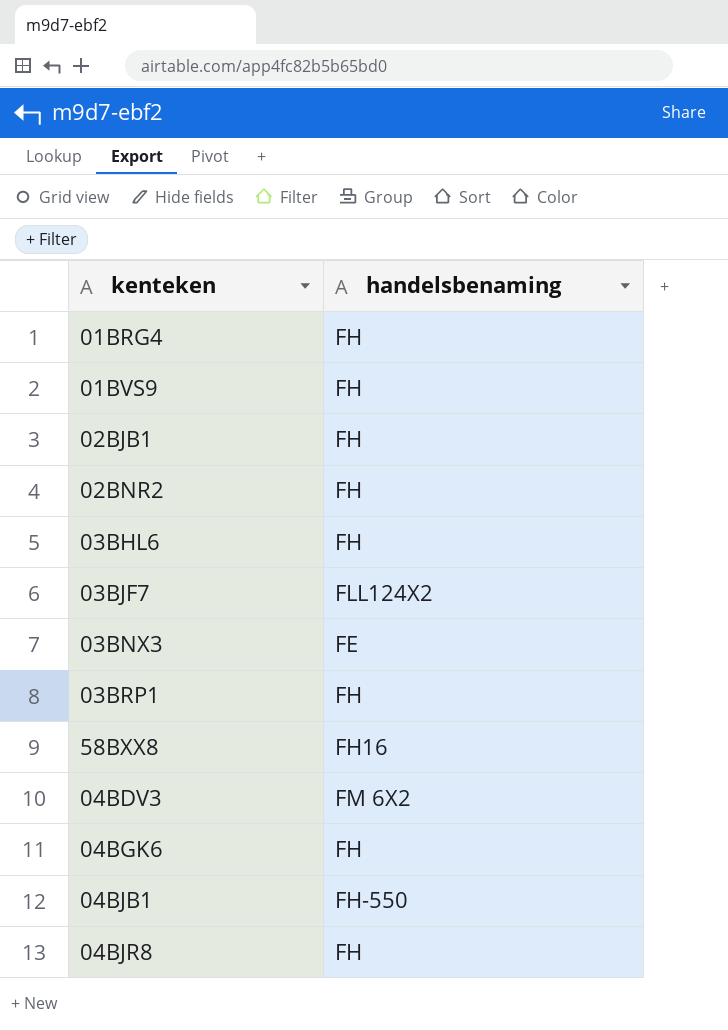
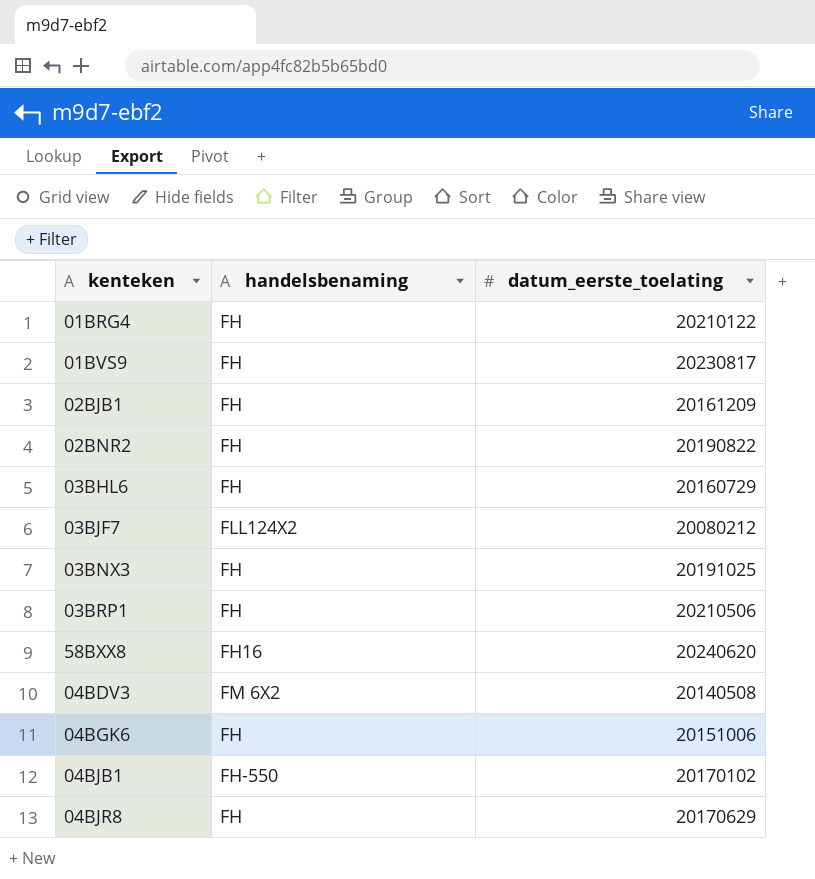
column datum_eerste_toelating | position: none -> 3
03BNX3 | handelsbenaming: FE -> FH

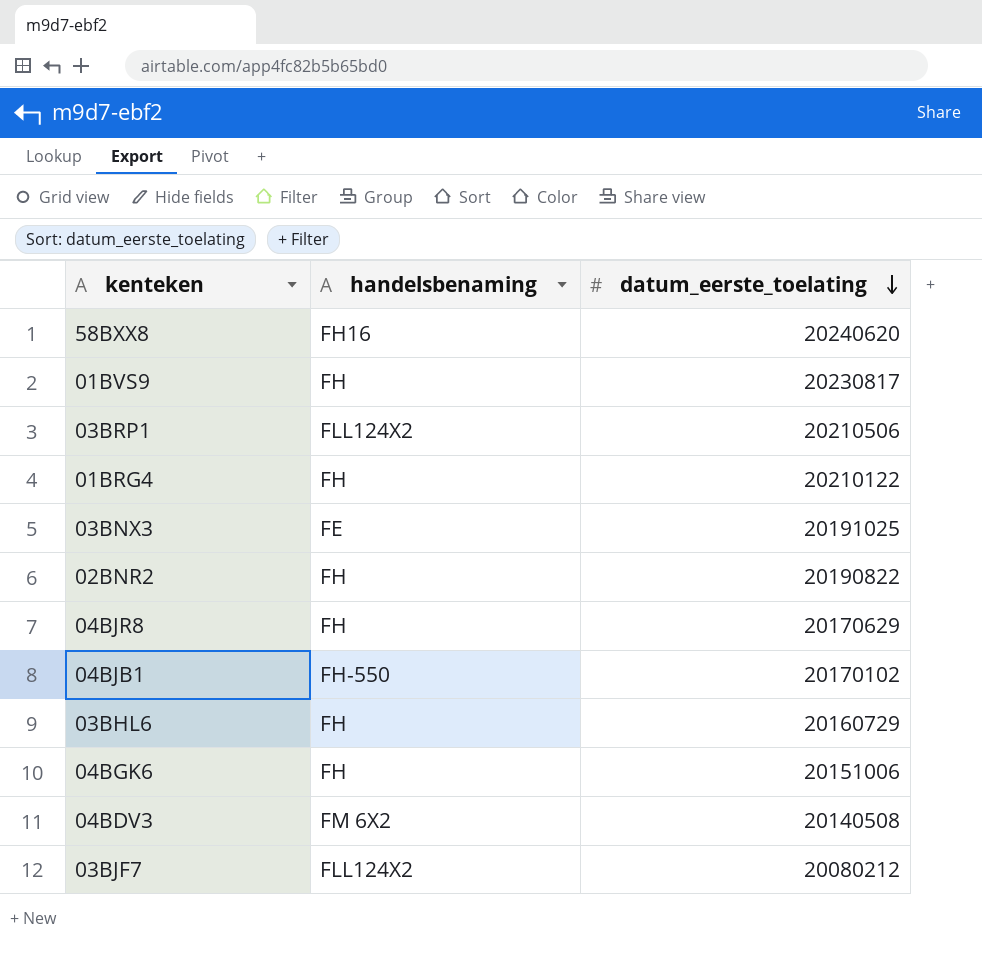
row order: none -> datum_eerste_toelating descending
row 02BJB1: FH | 20161209 -> none
03BRP1 | handelsbenaming: FH -> FLL124X2
03BNX3 | handelsbenaming: FH -> FE

